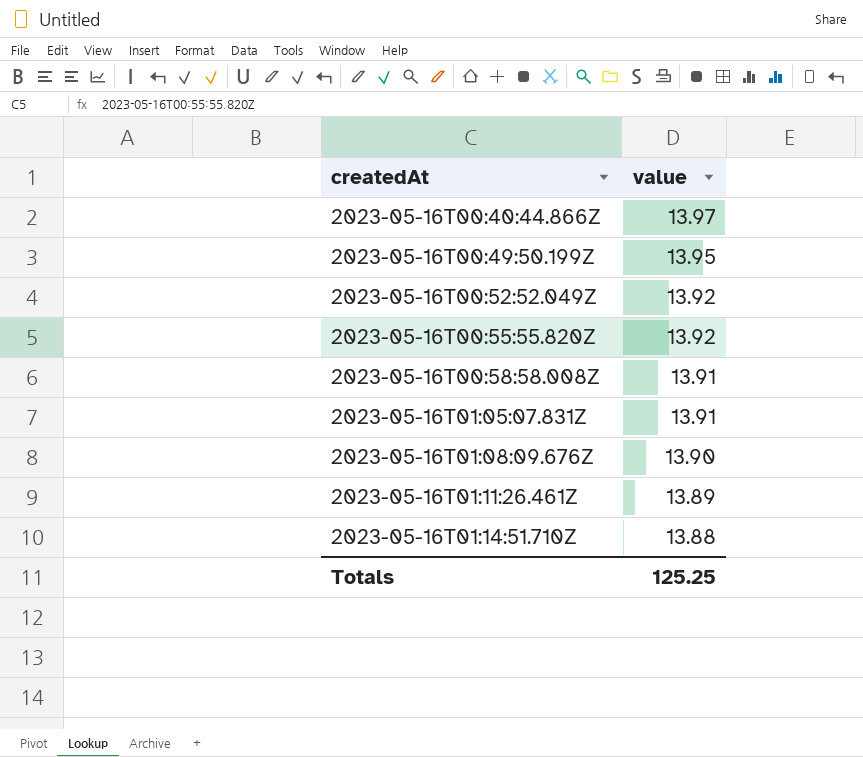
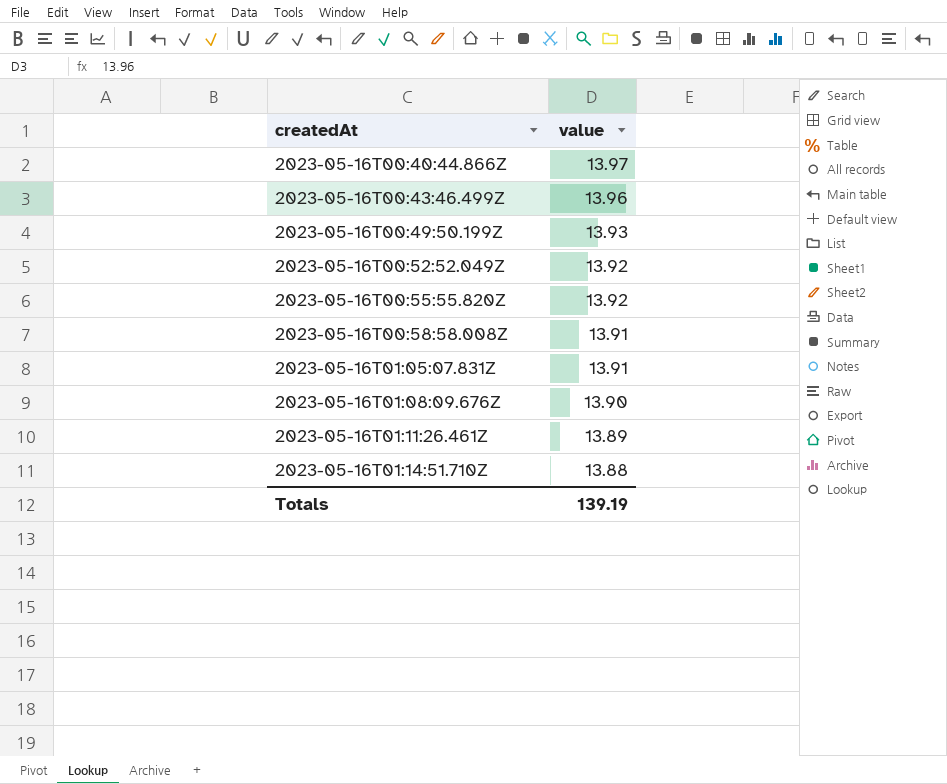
row 2023-05-16T00:43:46.499Z: none -> 13.96
2023-05-16T00:49:50.199Z | value: 13.95 -> 13.93
Totals | value: 125.25 -> 139.19

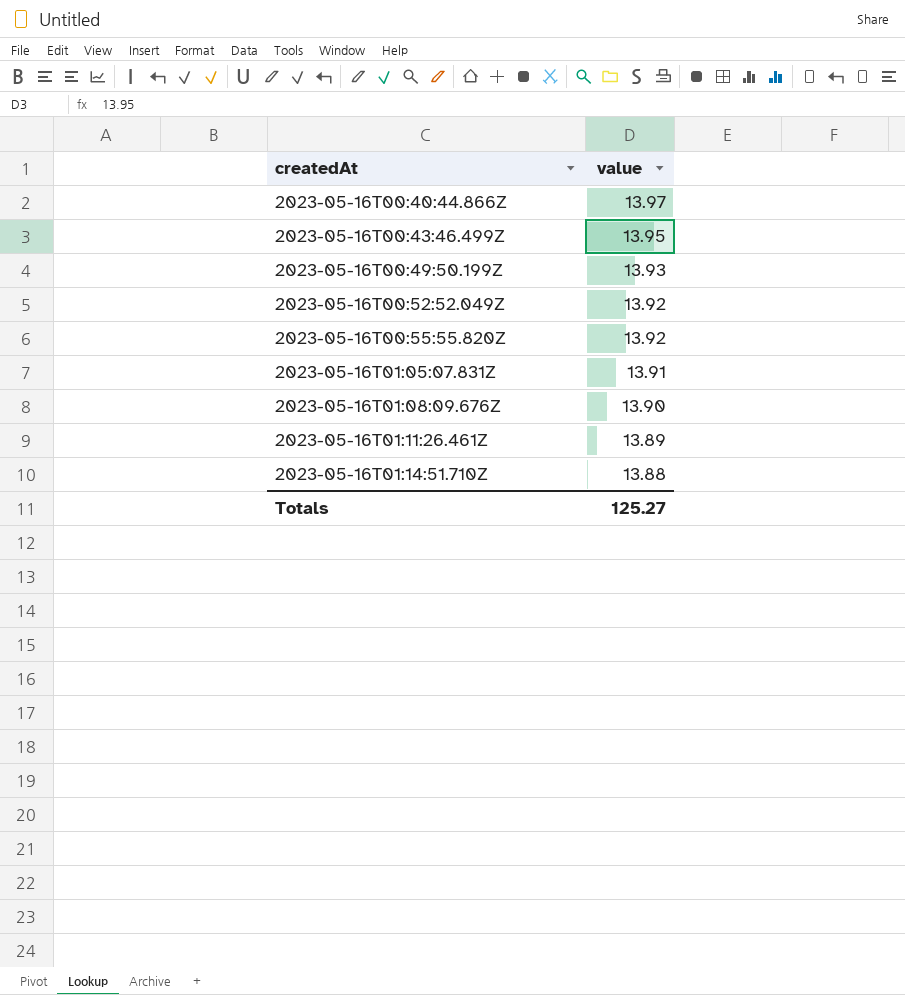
row 2023-05-16T00:58:58.008Z: 13.91 -> none
2023-05-16T00:43:46.499Z | value: 13.96 -> 13.95
Totals | value: 139.19 -> 125.27

